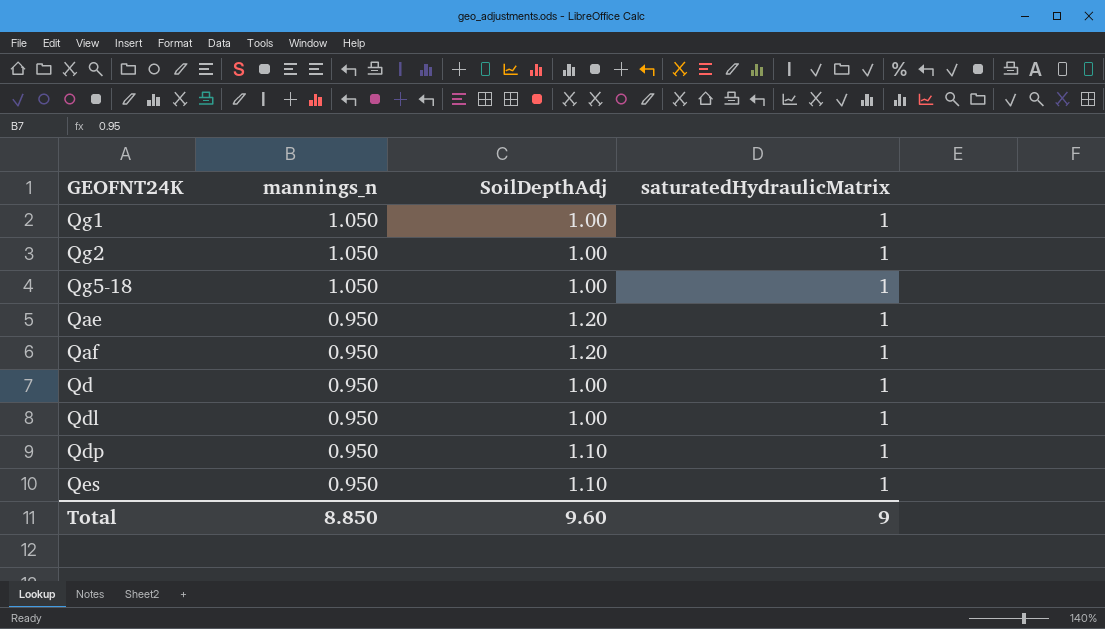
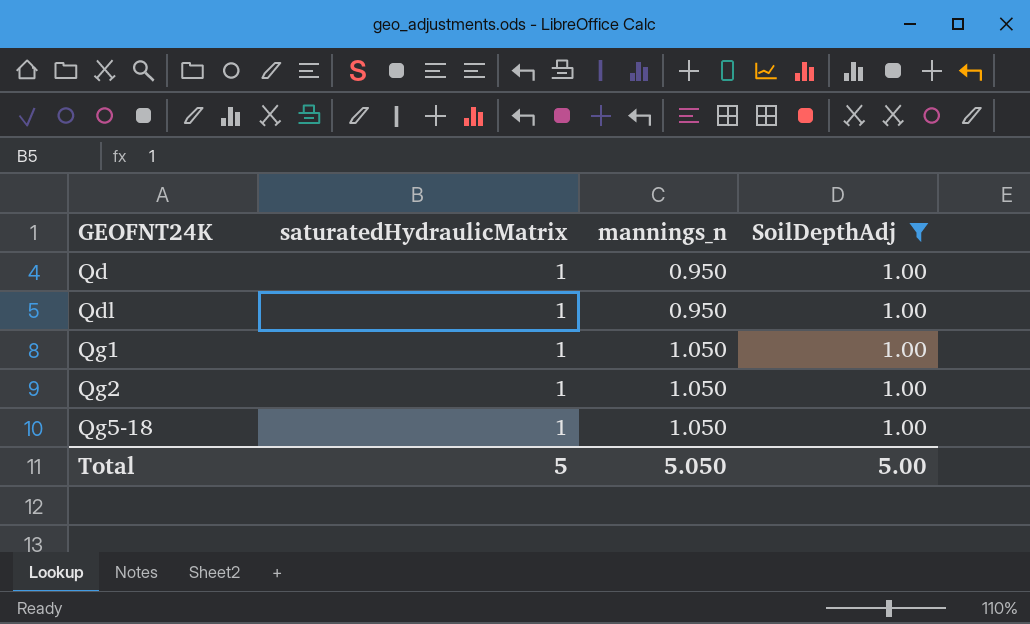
filter: none -> SoilDepthAdj = 1.00
row order: mannings_n descending -> GEOFNT24K ascending
column saturatedHydraulicMatrix | position: 4 -> 2
Total | saturatedHydraulicMatrix: 9 -> 5
Total | mannings_n: 8.850 -> 5.050
Total | SoilDepthAdj: 9.60 -> 5.00

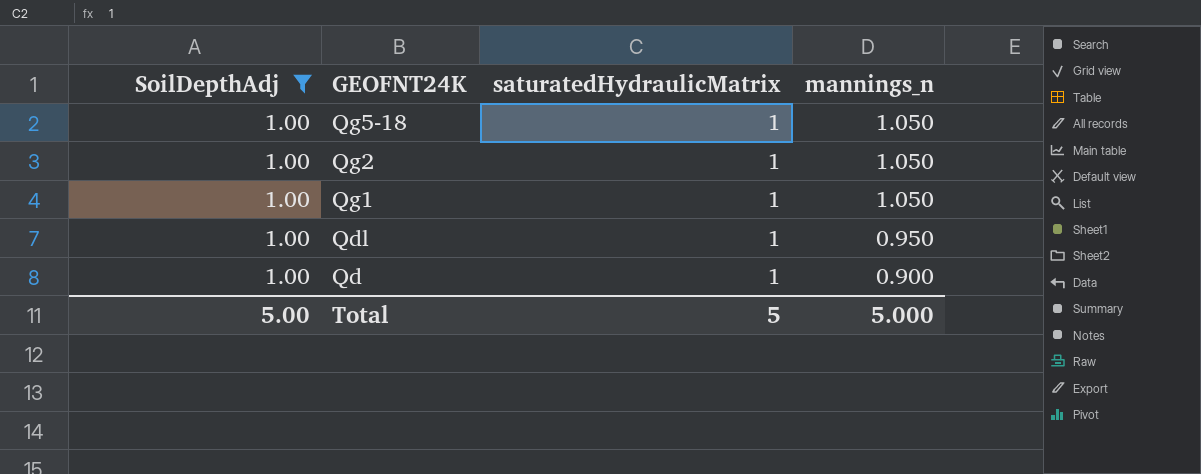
row order: GEOFNT24K ascending -> GEOFNT24K descending
column SoilDepthAdj | position: 4 -> 1
Qd | mannings_n: 0.950 -> 0.900
Total | mannings_n: 5.050 -> 5.000

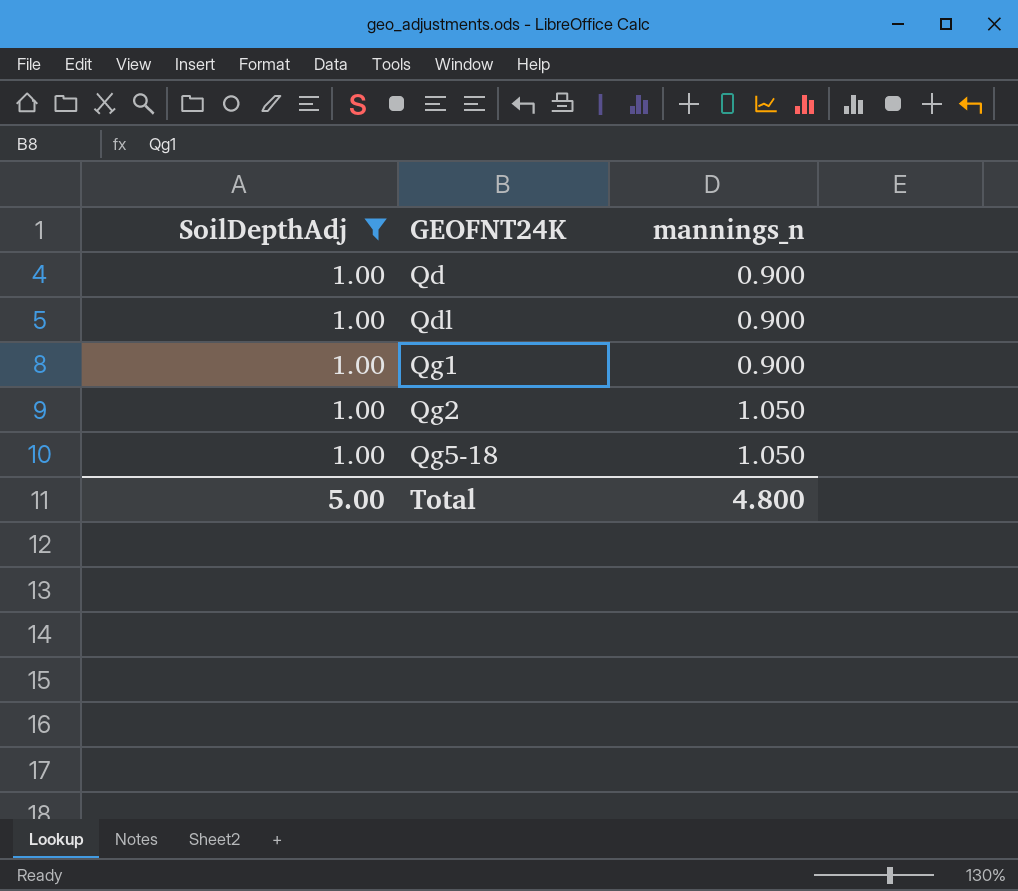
row order: GEOFNT24K descending -> GEOFNT24K ascending
column saturatedHydraulicMatrix | position: 3 -> none
Qdl | mannings_n: 0.950 -> 0.900
Qg1 | mannings_n: 1.050 -> 0.900
Total | mannings_n: 5.000 -> 4.800

